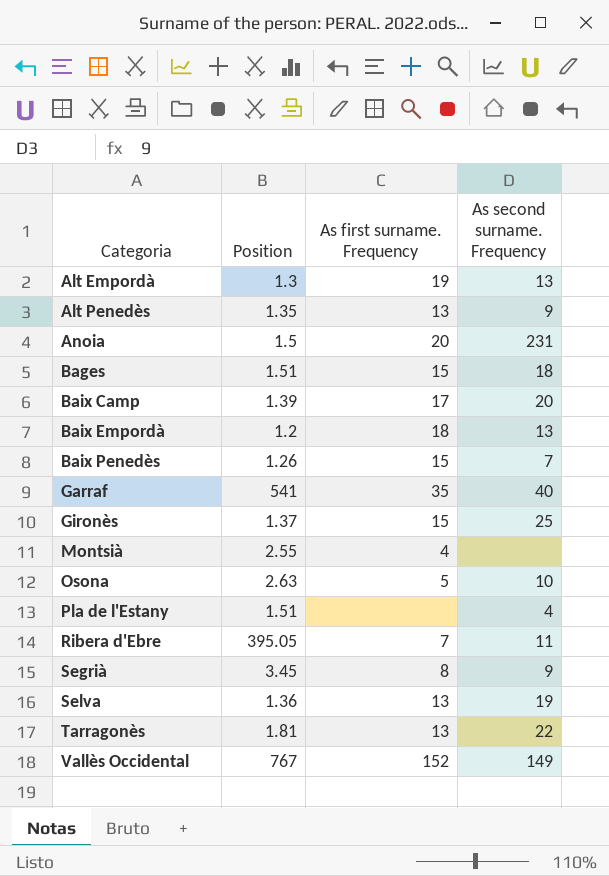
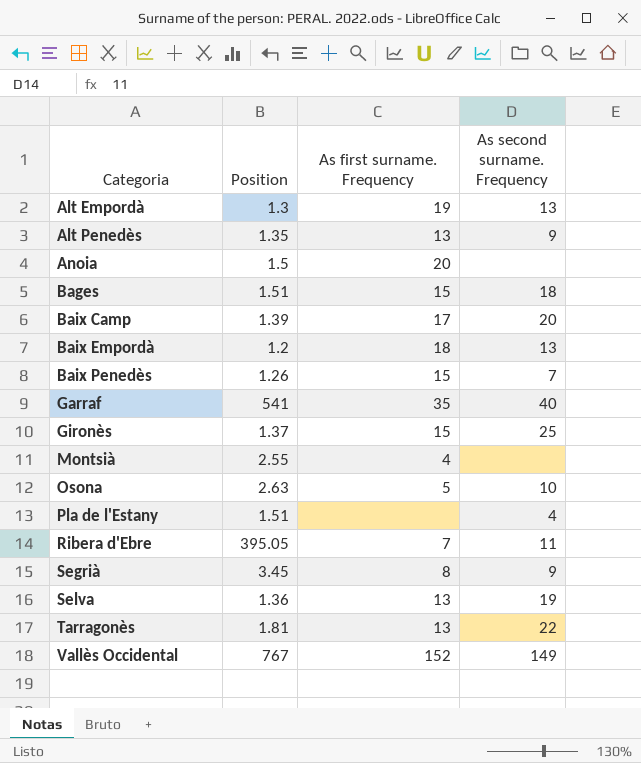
Anoia | As second surname. Frequency: 231 -> none

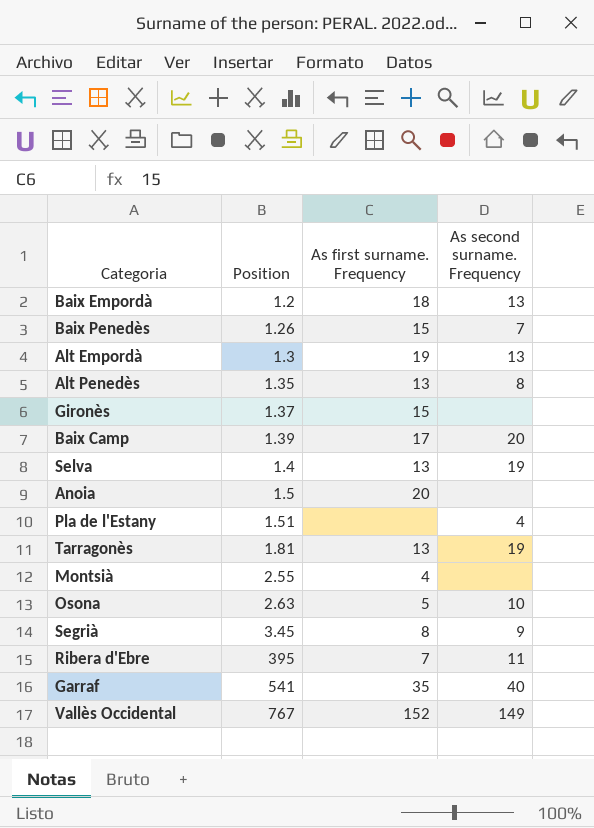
row order: Categoria ascending -> Position ascending
row Bages: 1.51 | 15 | 18 -> none
Alt Penedès | As second surname. Frequency: 9 -> 8
Gironès | As second surname. Frequency: 25 -> none
Selva | Position: 1.36 -> 1.4
Tarragonès | As second surname. Frequency: 22 -> 19
Ribera d'Ebre | Position: 395.05 -> 395

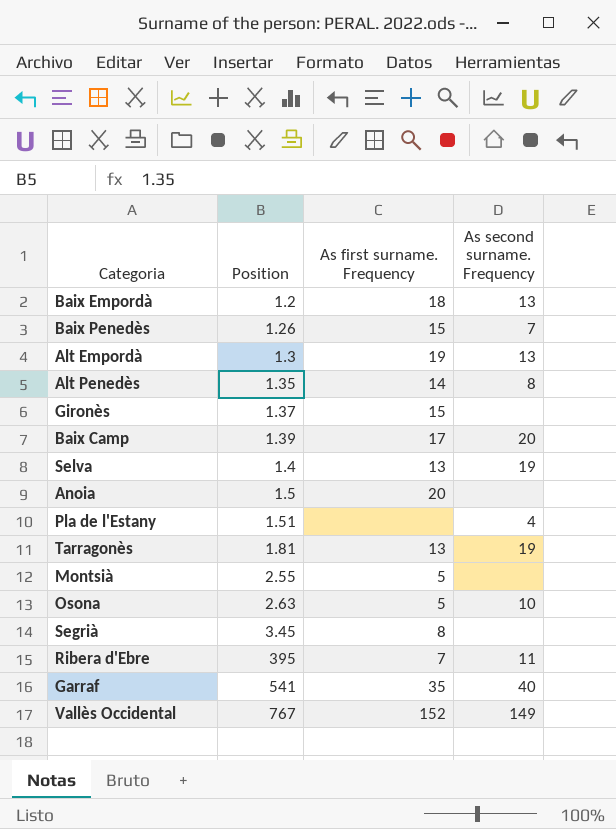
Alt Penedès | As first surname. Frequency: 13 -> 14
Montsià | As first surname. Frequency: 4 -> 5
Segrià | As second surname. Frequency: 9 -> none

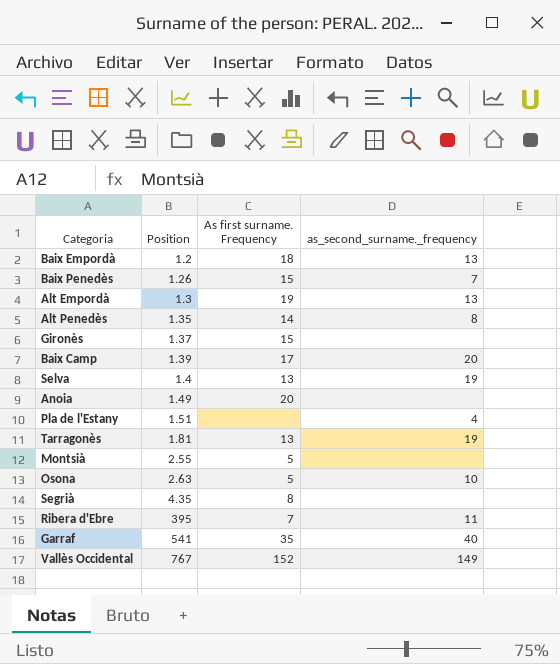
column name: As second surname. Frequency -> as_second_surname._frequency
Anoia | Position: 1.5 -> 1.49
Segrià | Position: 3.45 -> 4.35

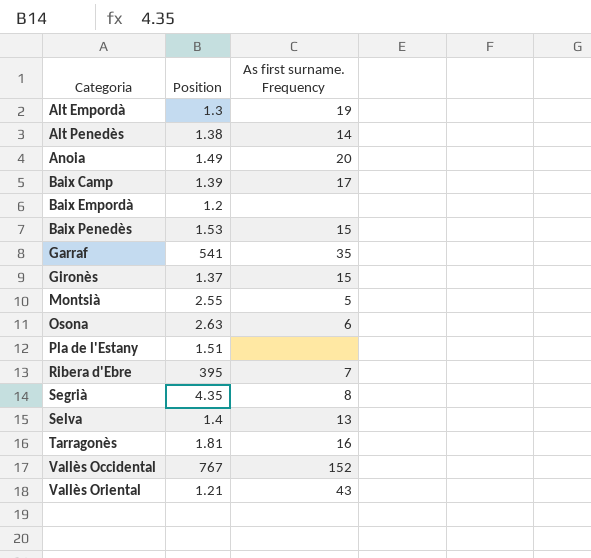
row order: Position ascending -> Categoria ascending
column as_second_surname._frequency | position: 4 -> none
Alt Penedès | Position: 1.35 -> 1.38
Baix Empordà | As first surname. Frequency: 18 -> none
Baix Penedès | Position: 1.26 -> 1.53
Osona | As first surname. Frequency: 5 -> 6
Tarragonès | As first surname. Frequency: 13 -> 16
row Vallès Oriental: none -> 1.21 | 43

